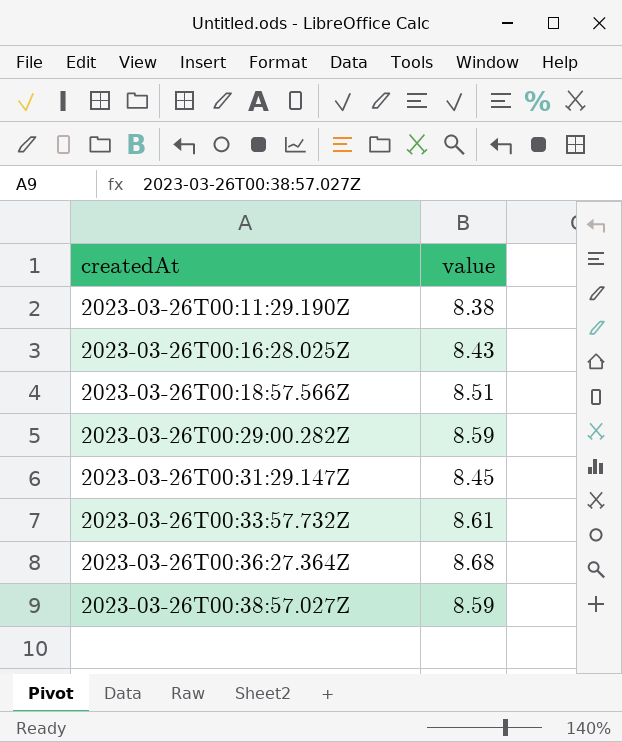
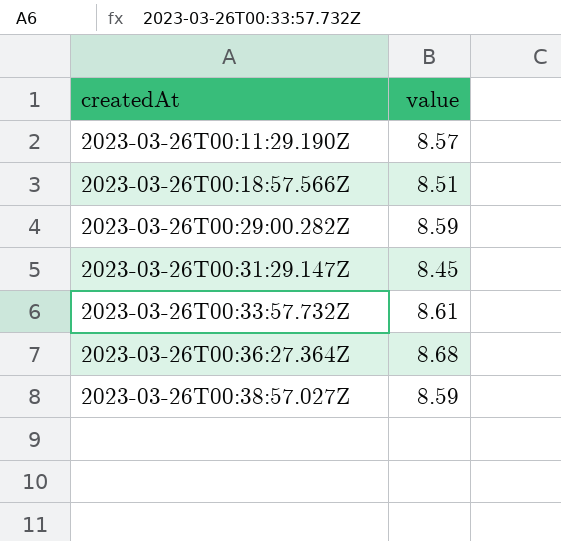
row 2023-03-26T00:16:28.025Z: 8.43 -> none
2023-03-26T00:11:29.190Z | value: 8.38 -> 8.57

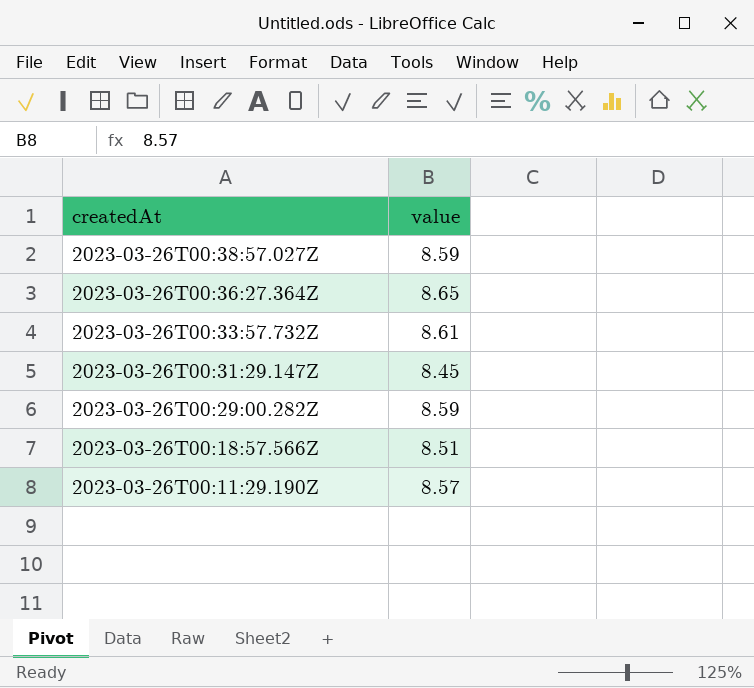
row order: createdAt ascending -> createdAt descending
2023-03-26T00:36:27.364Z | value: 8.68 -> 8.65

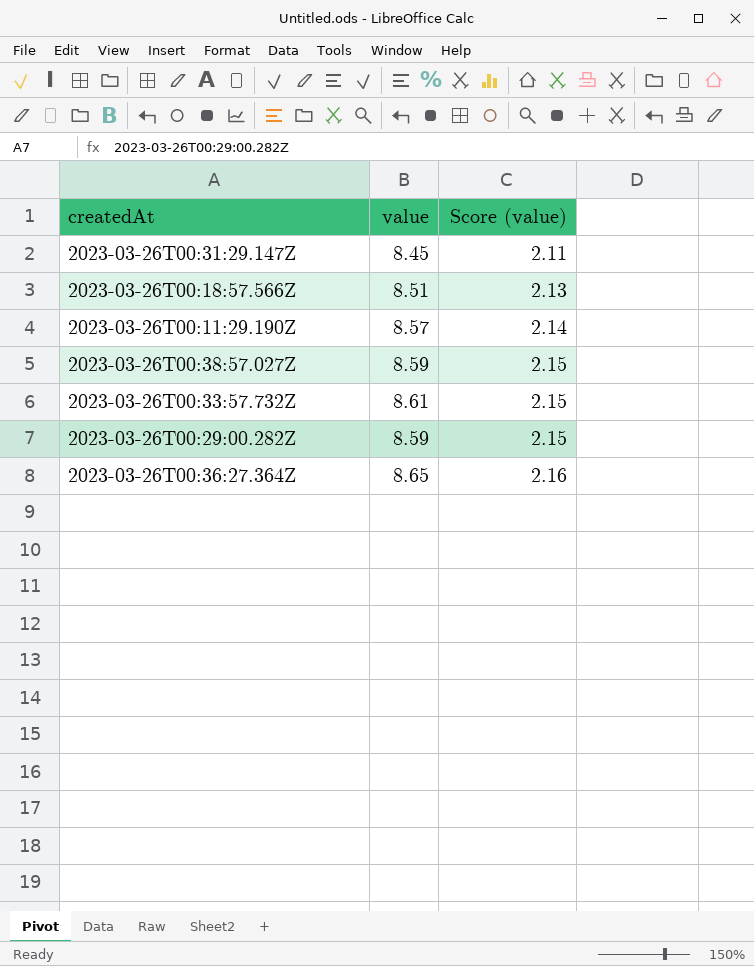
row order: createdAt descending -> Score (value) ascending
column Score (value) | formula: none -> [value] * 0.25

